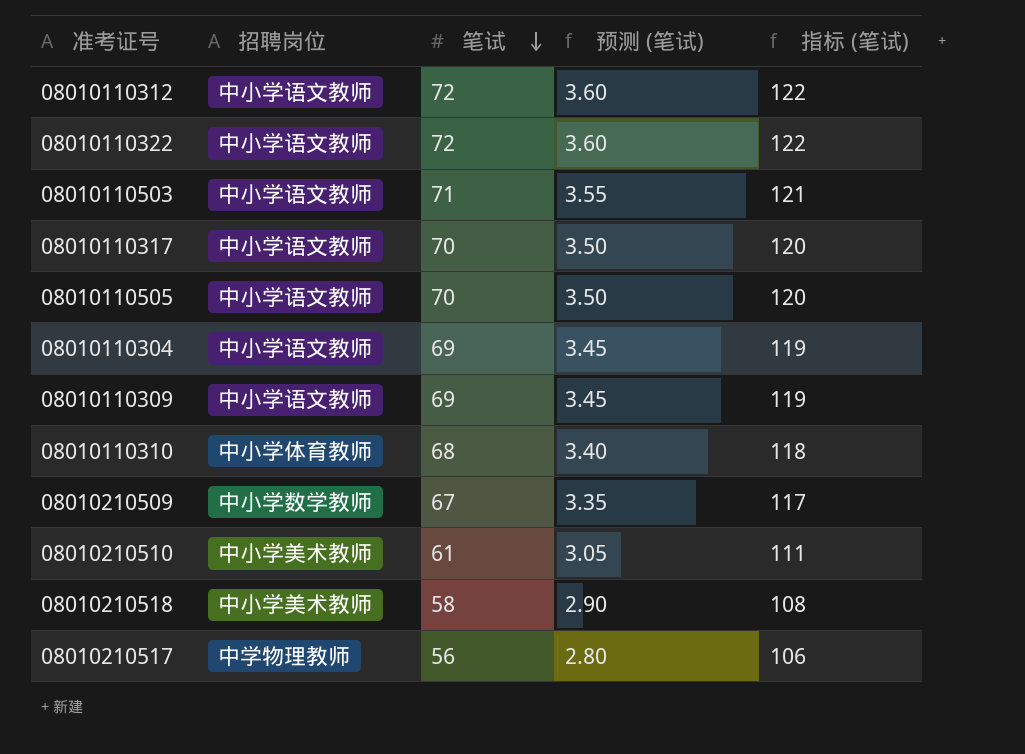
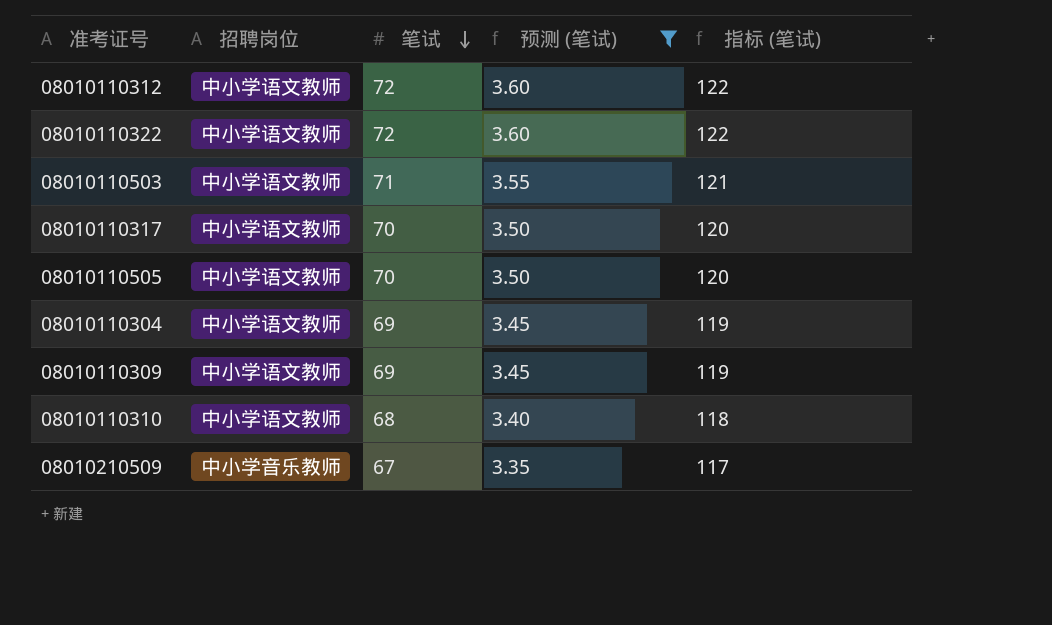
filter: none -> 预测 (笔试) >= 3.35
08010110310 | 招聘岗位: 中小学体育教师 -> 中小学语文教师
08010210509 | 招聘岗位: 中小学数学教师 -> 中小学音乐教师

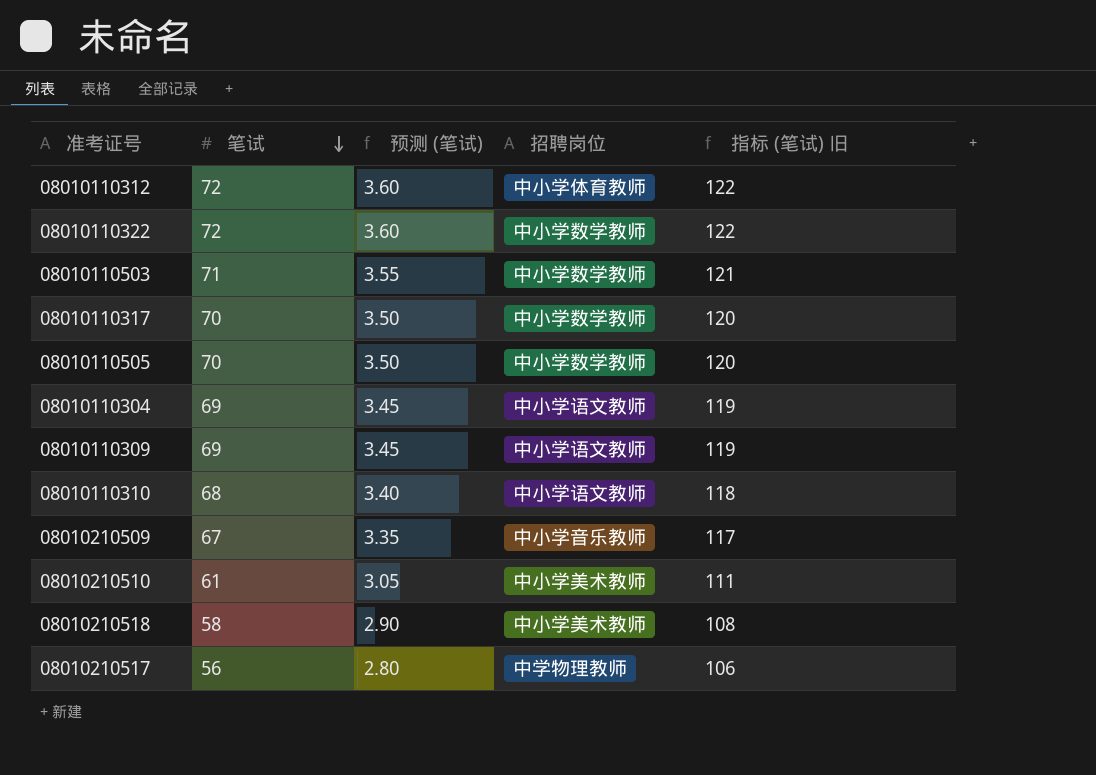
filter: 预测 (笔试) >= 3.35 -> none
column 招聘岗位 | position: 2 -> 4
column name: 指标 (笔试) -> 指标 (笔试) 旧
08010110312 | 招聘岗位: 中小学语文教师 -> 中小学体育教师
08010110322 | 招聘岗位: 中小学语文教师 -> 中小学数学教师
08010110503 | 招聘岗位: 中小学语文教师 -> 中小学数学教师
08010110317 | 招聘岗位: 中小学语文教师 -> 中小学数学教师
08010110505 | 招聘岗位: 中小学语文教师 -> 中小学数学教师

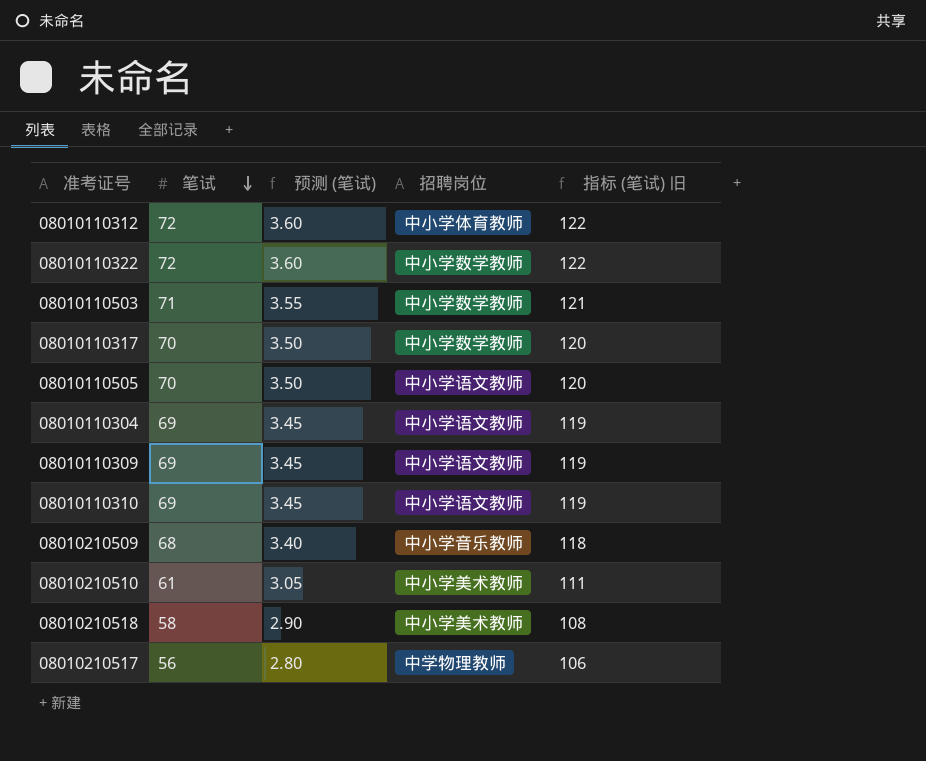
08010110505 | 招聘岗位: 中小学数学教师 -> 中小学语文教师
08010110310 | 笔试: 68 -> 69
08010110310 | 预测 (笔试): 3.40 -> 3.45
08010110310 | 指标 (笔试) 旧: 118 -> 119
08010210509 | 笔试: 67 -> 68
08010210509 | 预测 (笔试): 3.35 -> 3.40
08010210509 | 指标 (笔试) 旧: 117 -> 118

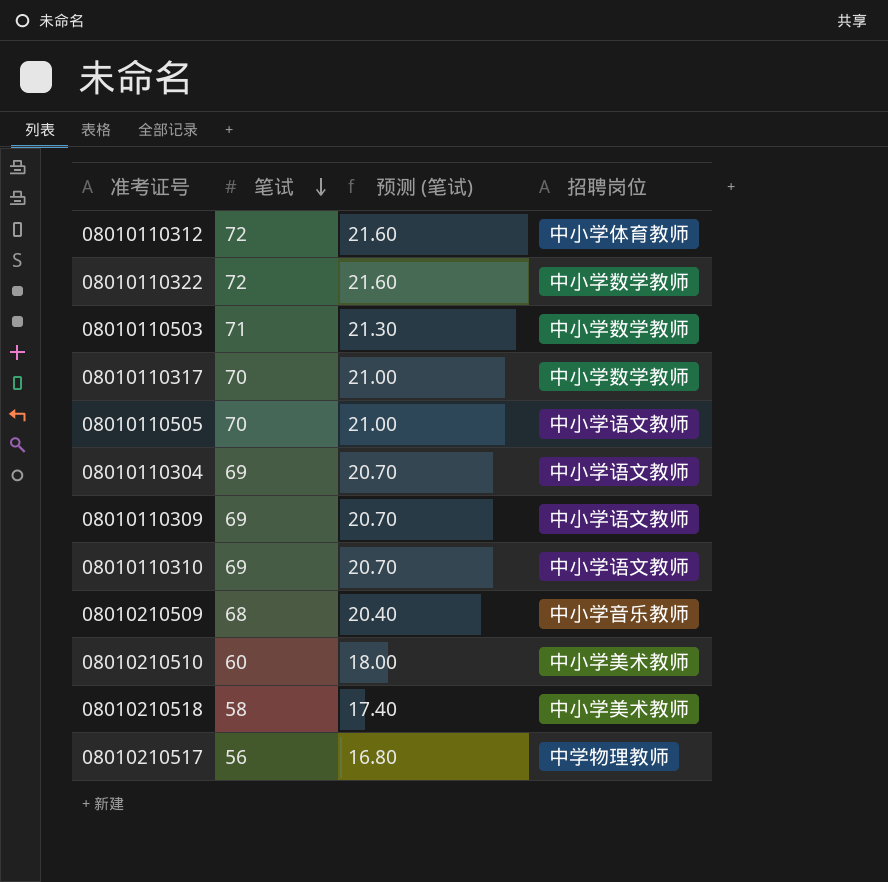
column 指标 (笔试) 旧 | formula: [笔试] + 50 -> none
column 预测 (笔试) | formula: [笔试] * 0.05 -> [笔试] * 0.3
08010210510 | 笔试: 61 -> 60

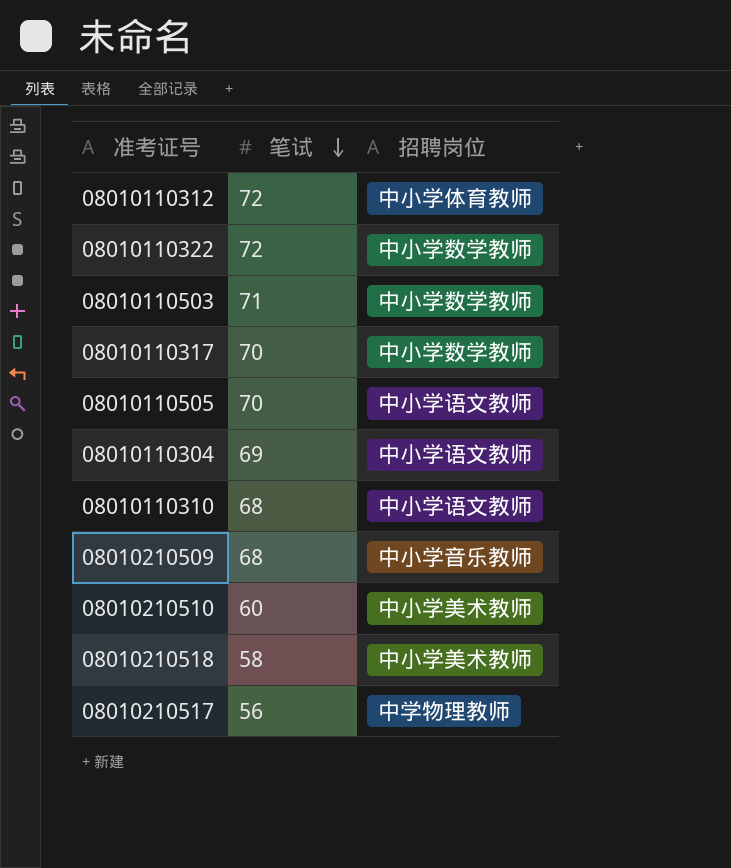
column 预测 (笔试) | formula: [笔试] * 0.3 -> none
row 08010110309: 69 | 20.70 | 中小学语文教师 -> none
08010110310 | 笔试: 69 -> 68

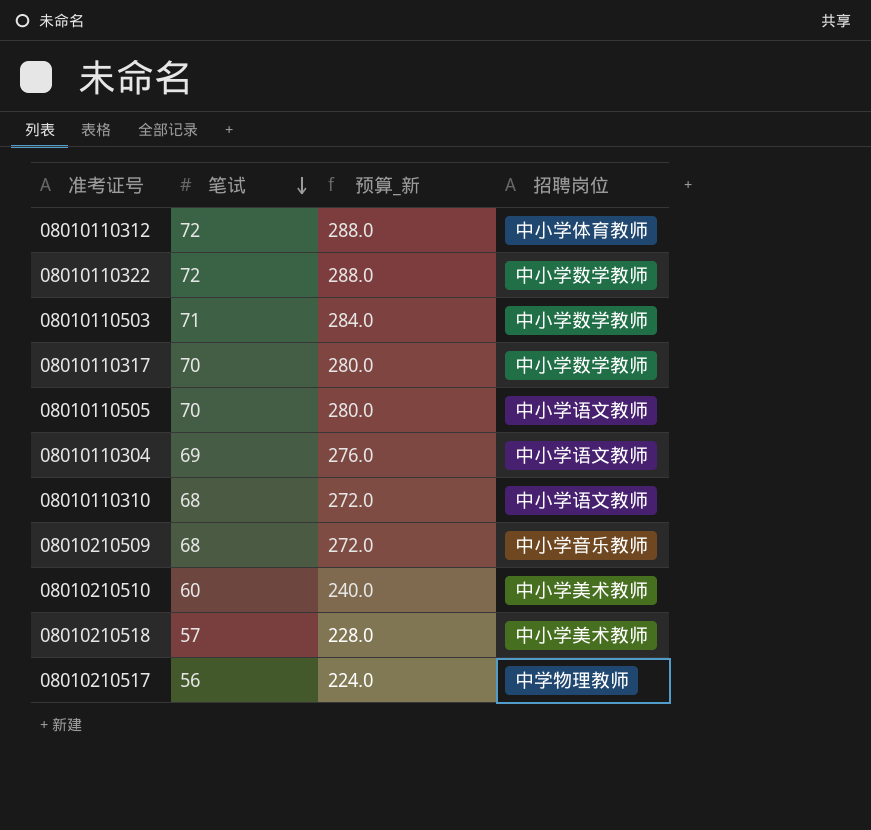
column 预算_新 | formula: none -> [笔试] * 4
08010210518 | 笔试: 58 -> 57

